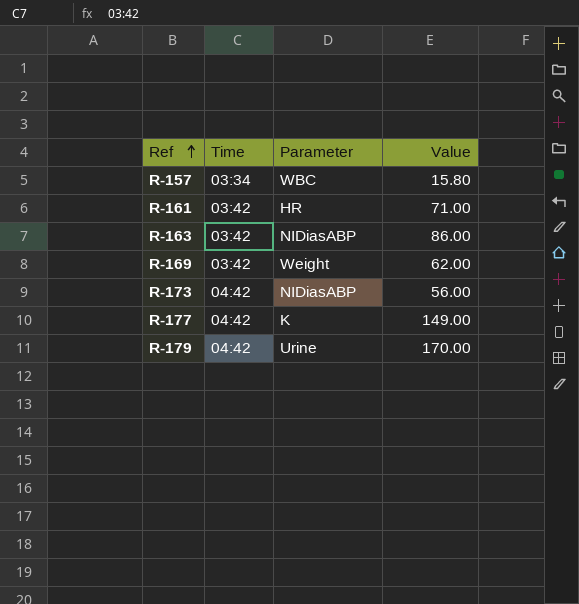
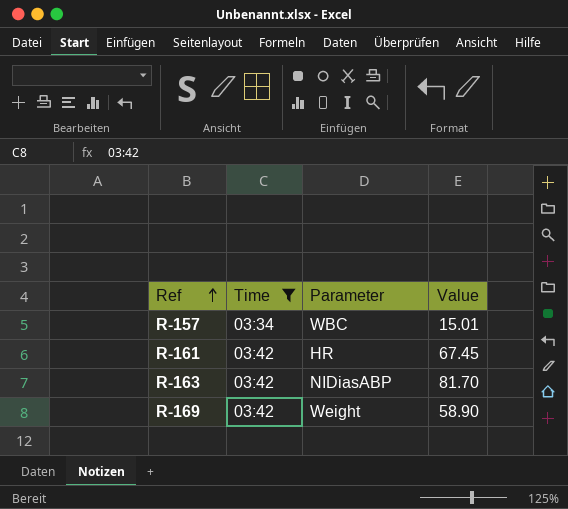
filter: none -> Time != 04:42
R-157 | Value: 15.80 -> 15.01
R-161 | Value: 71.00 -> 67.45
R-163 | Value: 86.00 -> 81.70
R-169 | Value: 62.00 -> 58.90

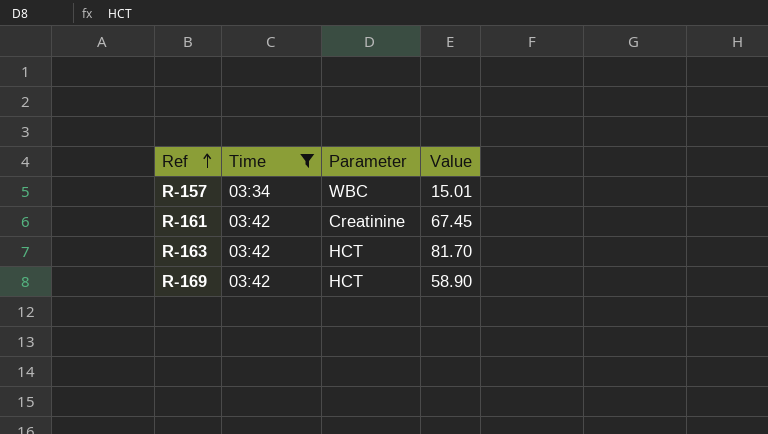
R-161 | Parameter: HR -> Creatinine
R-163 | Parameter: NIDiasABP -> HCT
R-169 | Parameter: Weight -> HCT

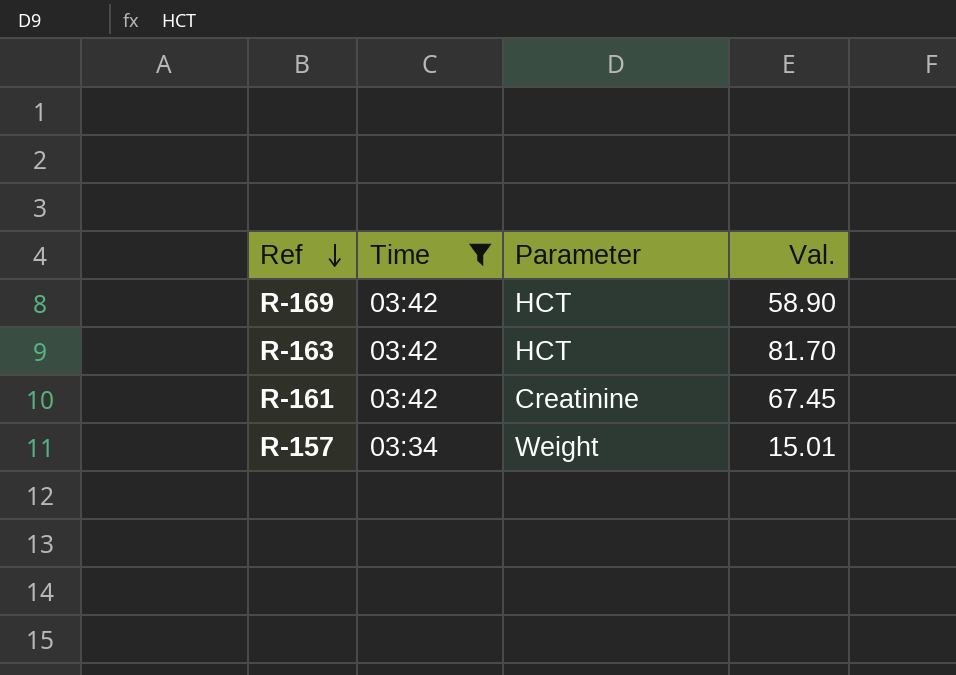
row order: Ref ascending -> Ref descending
column name: Value -> Val.
R-157 | Parameter: WBC -> Weight

